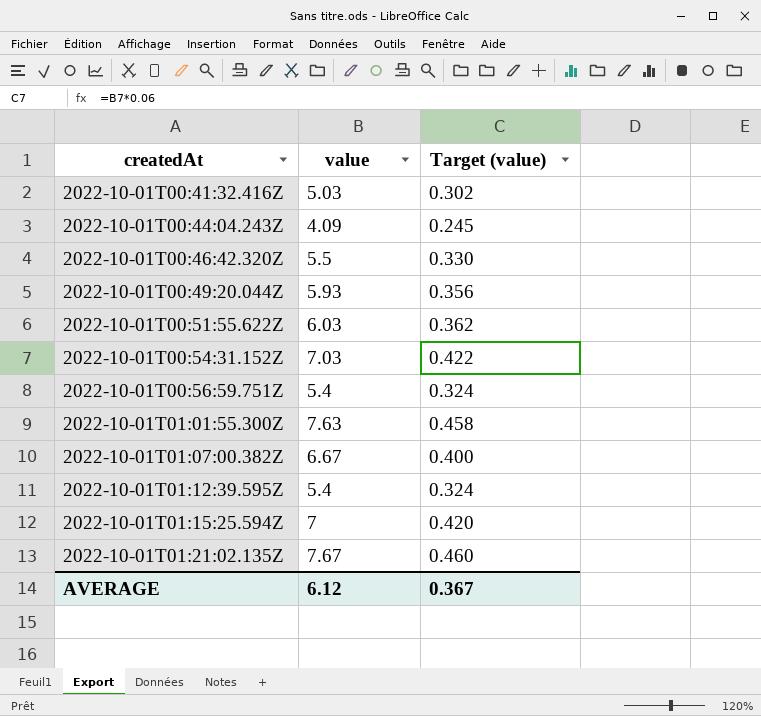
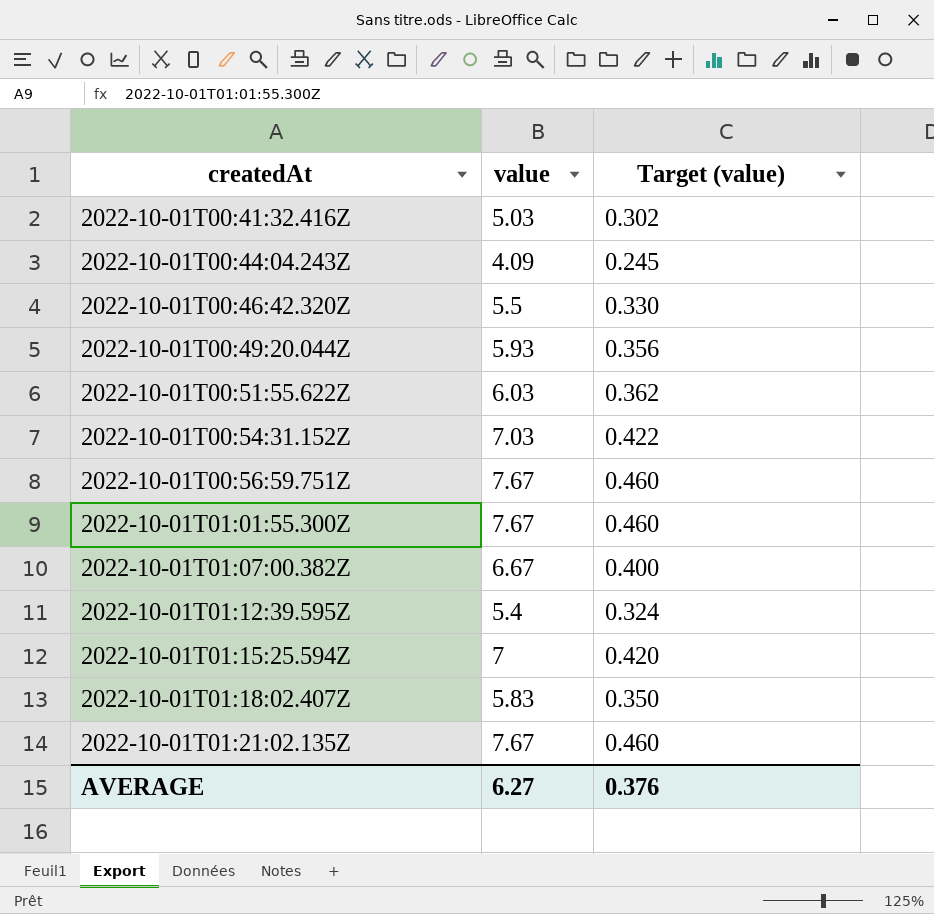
2022-10-01T00:56:59.751Z | value: 5.4 -> 7.67
2022-10-01T00:56:59.751Z | Target (value): 0.324 -> 0.460
2022-10-01T01:01:55.300Z | value: 7.63 -> 7.67
2022-10-01T01:01:55.300Z | Target (value): 0.458 -> 0.460
row 2022-10-01T01:18:02.407Z: none -> 5.83 | 0.350
AVERAGE | value: 6.12 -> 6.27
AVERAGE | Target (value): 0.367 -> 0.376

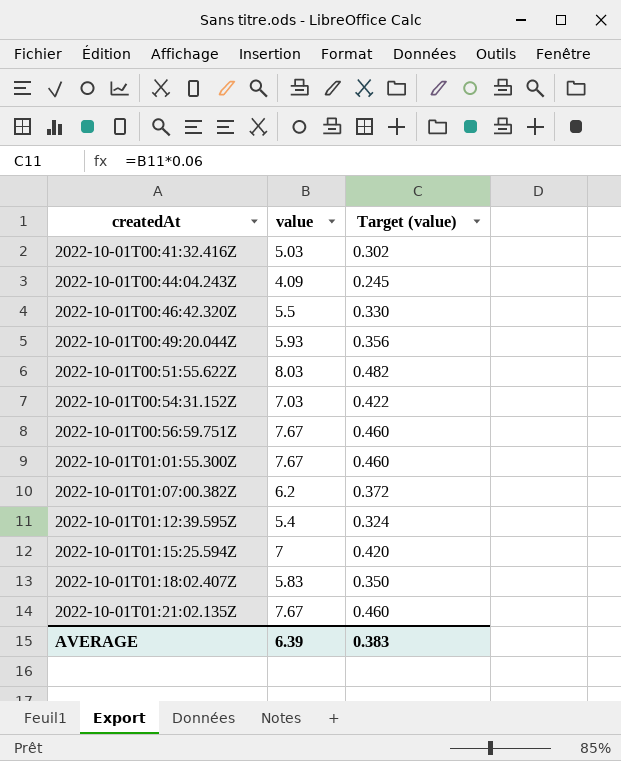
2022-10-01T00:51:55.622Z | value: 6.03 -> 8.03
2022-10-01T00:51:55.622Z | Target (value): 0.362 -> 0.482
2022-10-01T01:07:00.382Z | value: 6.67 -> 6.2
2022-10-01T01:07:00.382Z | Target (value): 0.400 -> 0.372
AVERAGE | value: 6.27 -> 6.39
AVERAGE | Target (value): 0.376 -> 0.383

